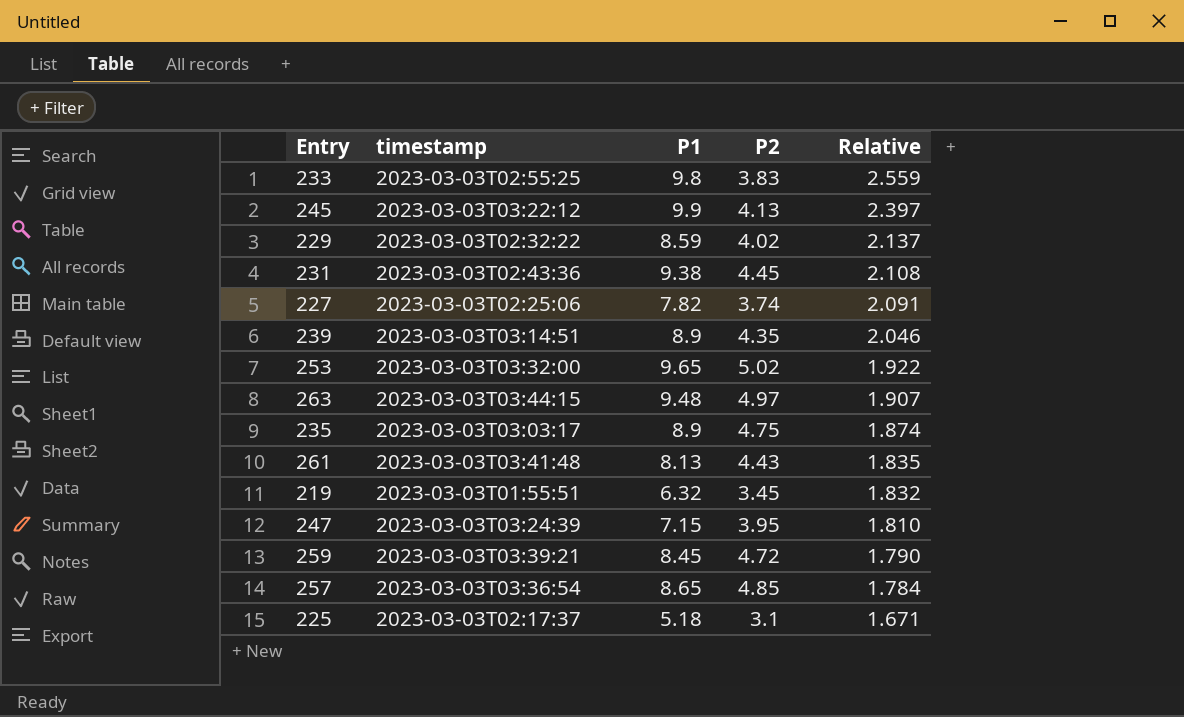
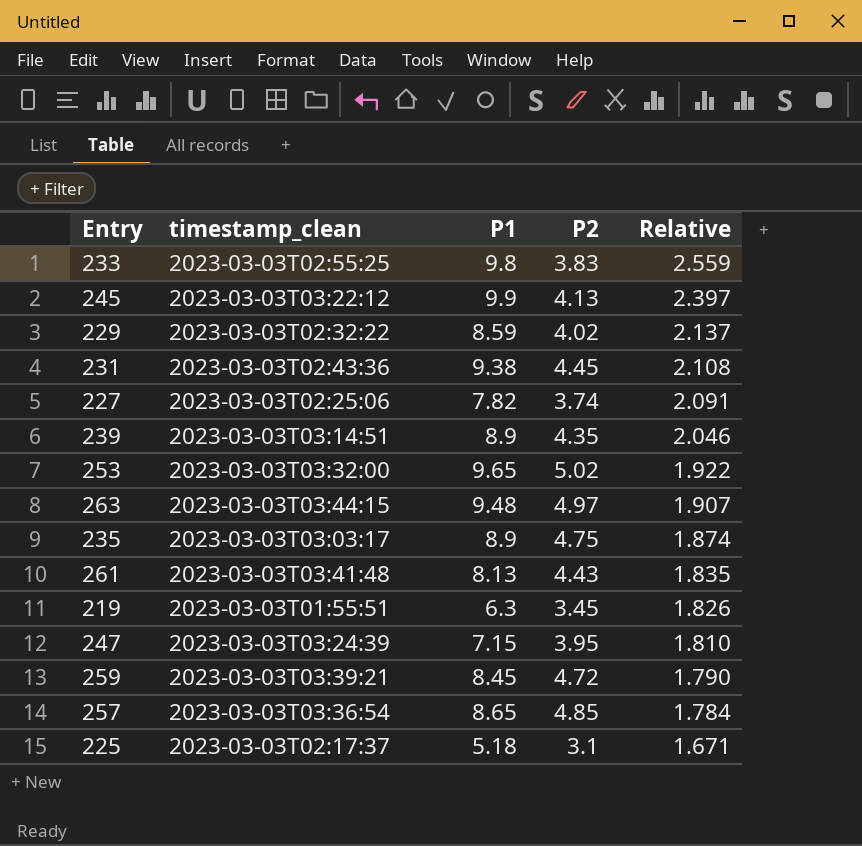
column name: timestamp -> timestamp_clean
219 | P1: 6.32 -> 6.3
219 | Relative: 1.832 -> 1.826

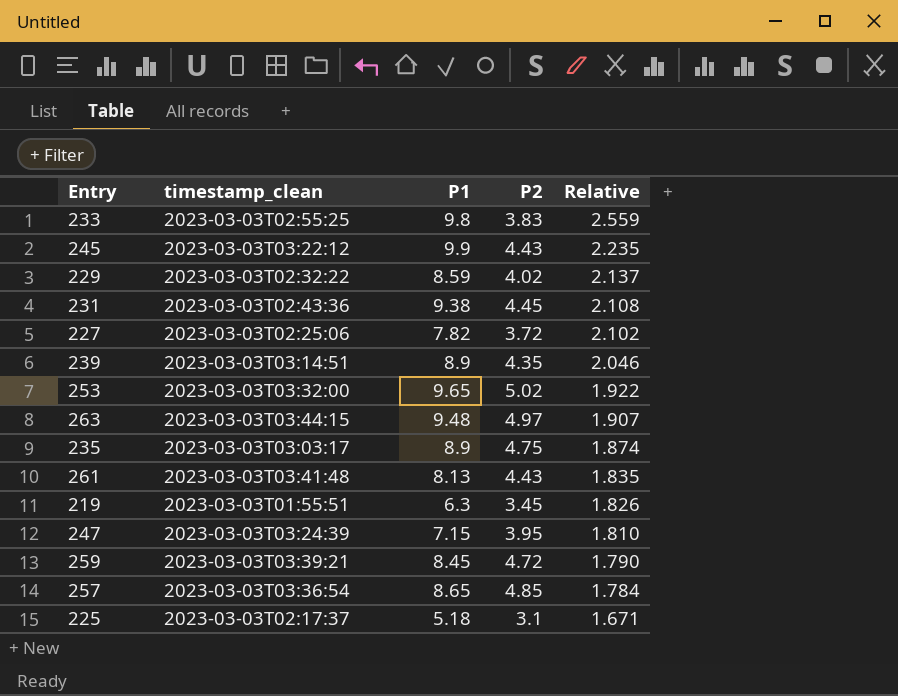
245 | P2: 4.13 -> 4.43
245 | Relative: 2.397 -> 2.235
227 | P2: 3.74 -> 3.72
227 | Relative: 2.091 -> 2.102

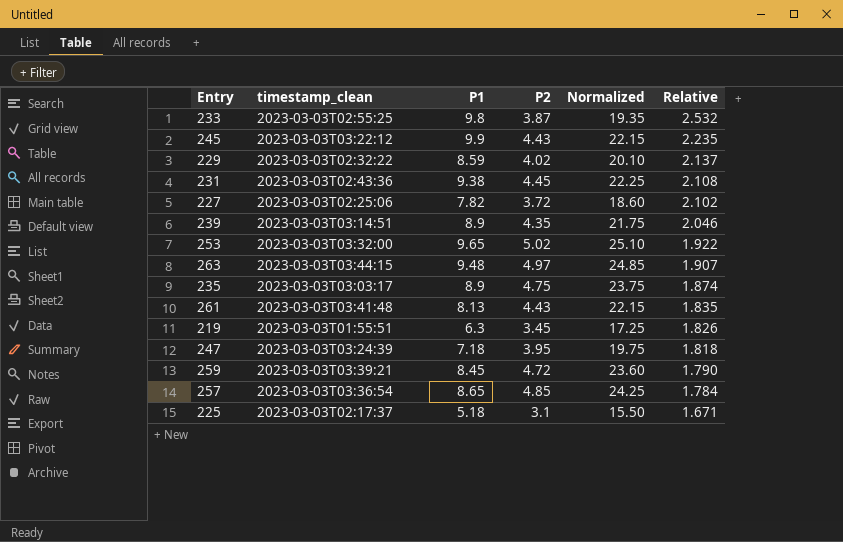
column Normalized | formula: none -> [P2] * 5
233 | P2: 3.83 -> 3.87
233 | Relative: 2.559 -> 2.532
247 | P1: 7.15 -> 7.18
247 | Relative: 1.810 -> 1.818

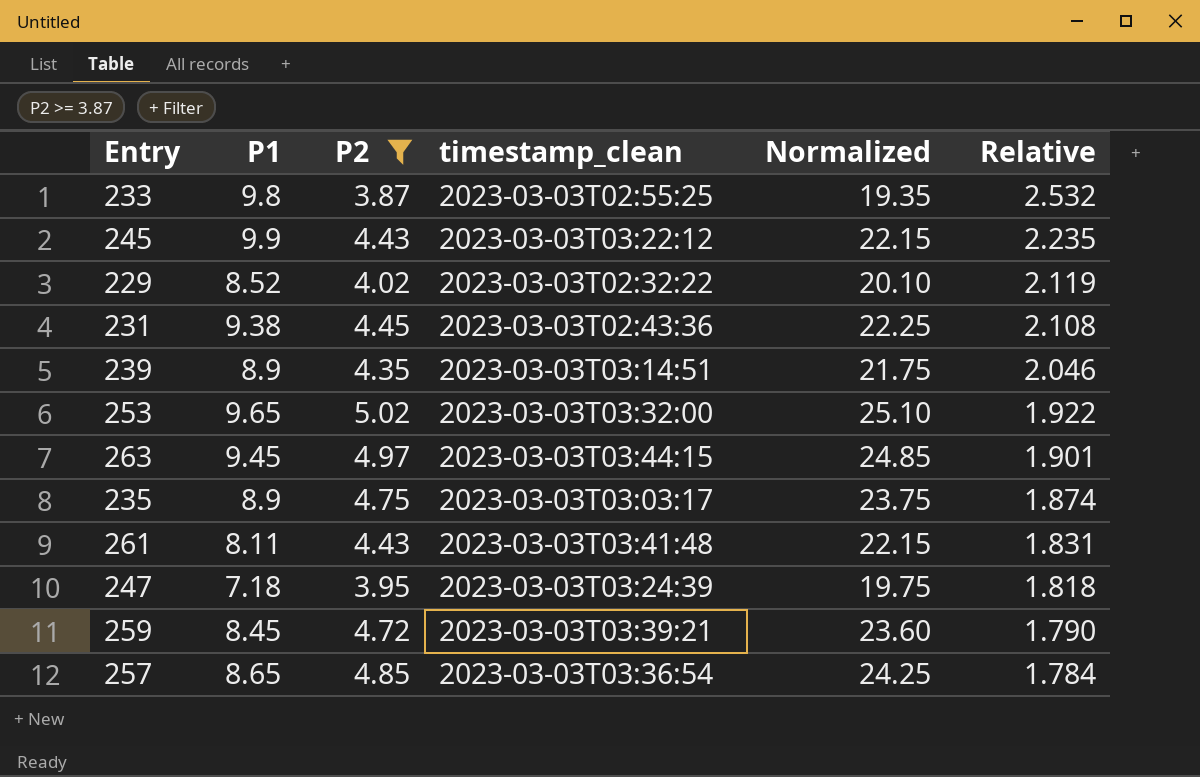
filter: none -> P2 >= 3.87
column timestamp_clean | position: 2 -> 4
229 | P1: 8.59 -> 8.52
229 | Relative: 2.137 -> 2.119
263 | P1: 9.48 -> 9.45
263 | Relative: 1.907 -> 1.901
261 | P1: 8.13 -> 8.11
261 | Relative: 1.835 -> 1.831

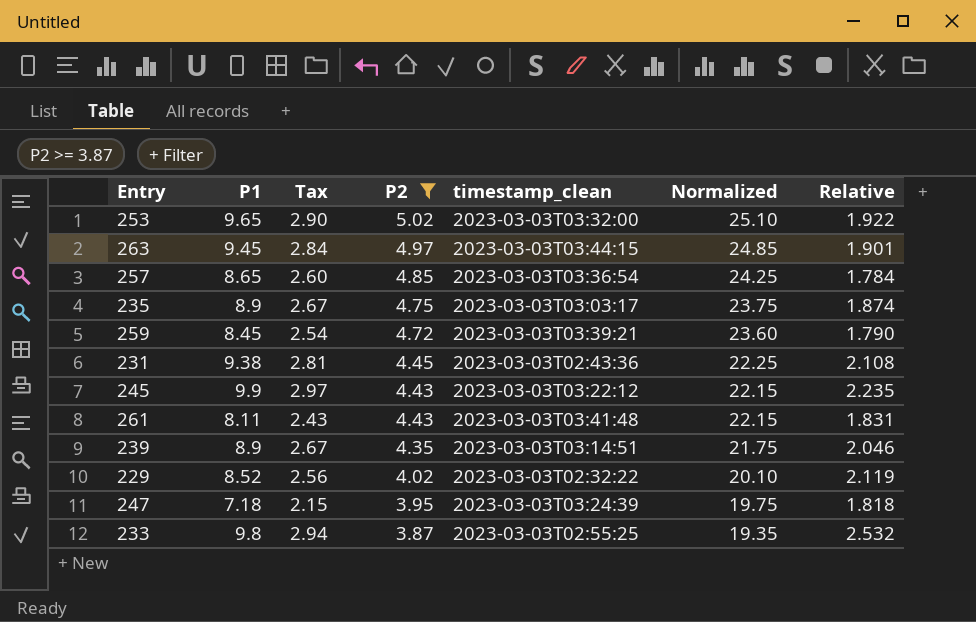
row order: Relative descending -> P2 descending
column Tax | formula: none -> [P1] * 0.3

